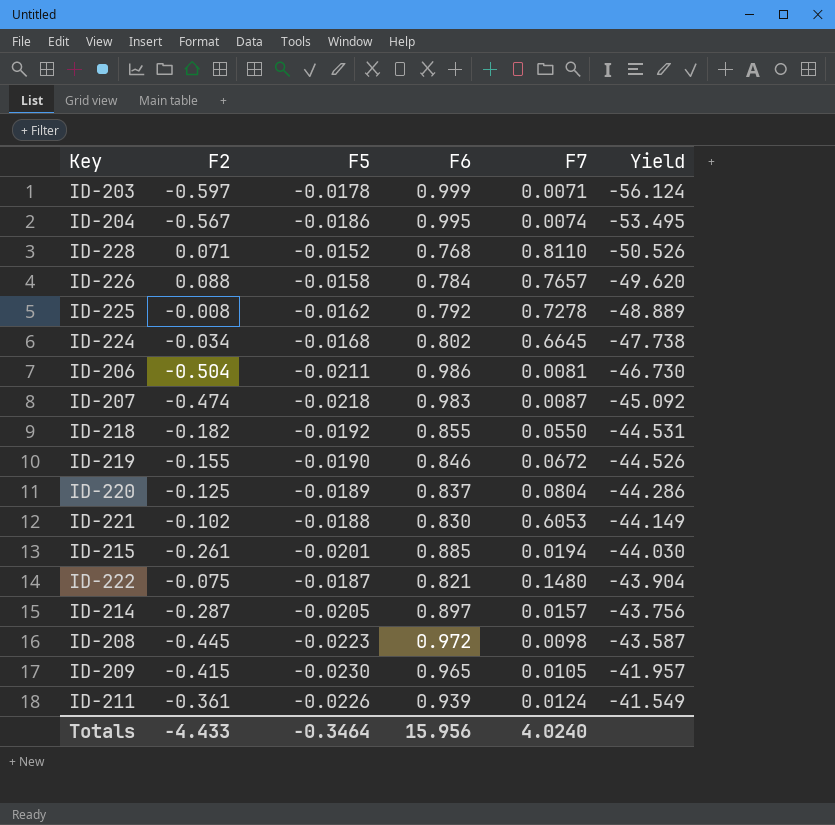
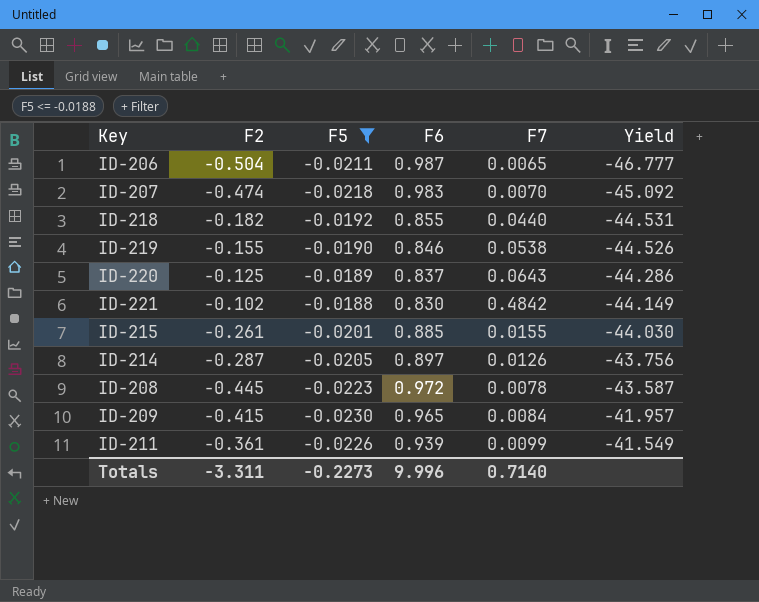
filter: none -> F5 <= -0.0188
ID-206 | F6: 0.986 -> 0.987
ID-206 | F7: 0.0081 -> 0.0065
ID-206 | Yield: -46.730 -> -46.777
ID-207 | F7: 0.0087 -> 0.0070
ID-218 | F7: 0.0550 -> 0.0440
ID-219 | F7: 0.0672 -> 0.0538
ID-220 | F7: 0.0804 -> 0.0643
ID-221 | F7: 0.6053 -> 0.4842
ID-215 | F7: 0.0194 -> 0.0155
ID-214 | F7: 0.0157 -> 0.0126
ID-208 | F7: 0.0098 -> 0.0078
ID-209 | F7: 0.0105 -> 0.0084
ID-211 | F7: 0.0124 -> 0.0099
Totals | F2: -4.433 -> -3.311
Totals | F5: -0.3464 -> -0.2273
Totals | F6: 15.956 -> 9.996
Totals | F7: 4.0240 -> 0.7140

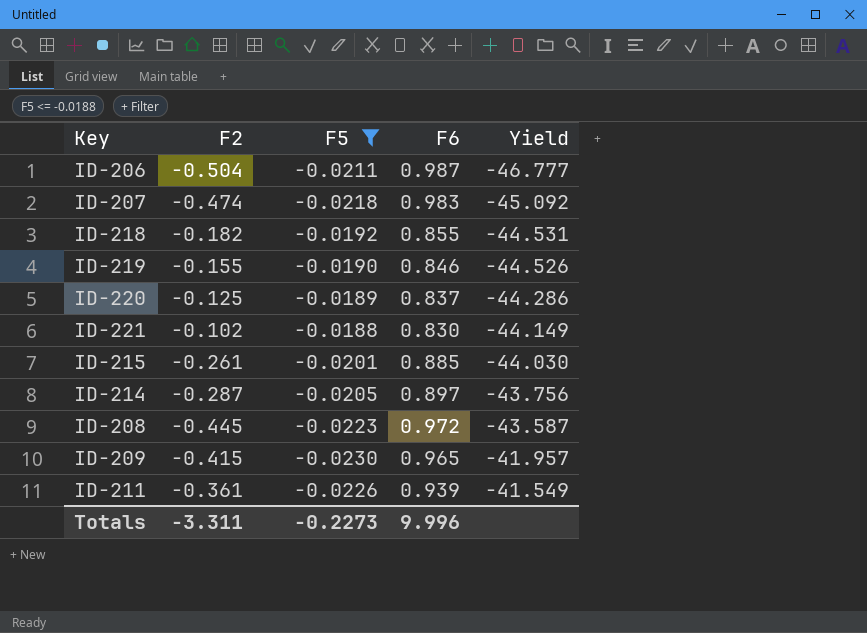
column F7 | position: 5 -> none

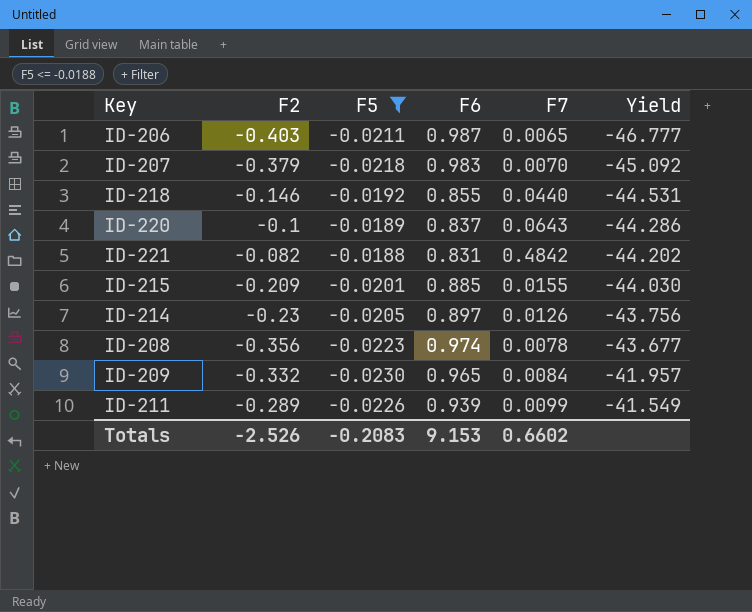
column F7 | position: none -> 5
row ID-219: -0.155 | -0.0190 | 0.846 | -44.526 -> none
ID-206 | F2: -0.504 -> -0.403
ID-207 | F2: -0.474 -> -0.379
ID-218 | F2: -0.182 -> -0.146
ID-220 | F2: -0.125 -> -0.1
ID-221 | F2: -0.102 -> -0.082
ID-221 | F6: 0.830 -> 0.831
ID-221 | Yield: -44.149 -> -44.202
ID-215 | F2: -0.261 -> -0.209
ID-214 | F2: -0.287 -> -0.23
ID-208 | F2: -0.445 -> -0.356
ID-208 | F6: 0.972 -> 0.974
ID-208 | Yield: -43.587 -> -43.677
ID-209 | F2: -0.415 -> -0.332
ID-211 | F2: -0.361 -> -0.289
Totals | F2: -3.311 -> -2.526
Totals | F5: -0.2273 -> -0.2083
Totals | F6: 9.996 -> 9.153

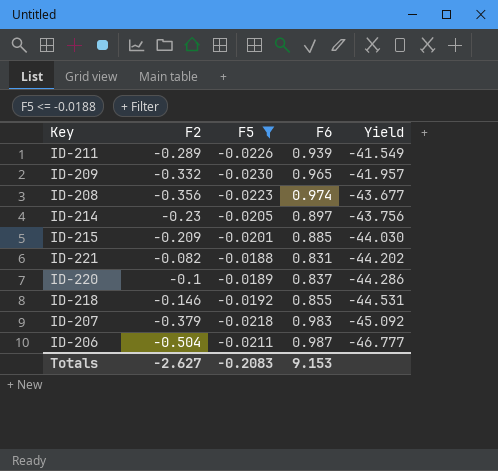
row order: Yield ascending -> Yield descending
column F7 | position: 5 -> none
ID-206 | F2: -0.403 -> -0.504
Totals | F2: -2.526 -> -2.627

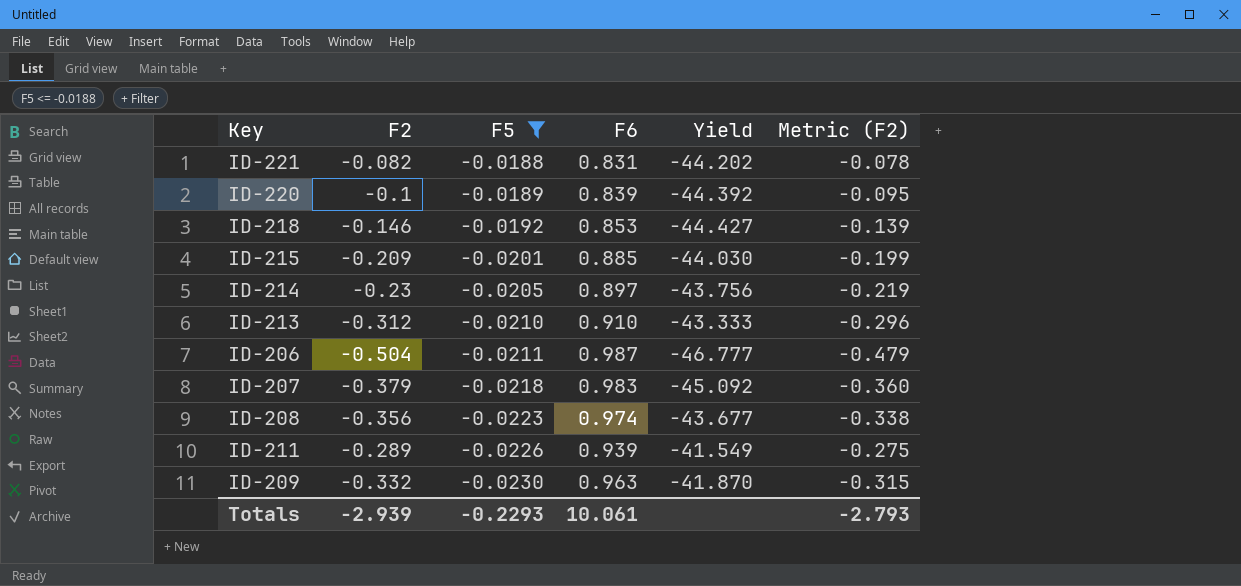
row order: Yield descending -> F5 descending
column Metric (F2) | formula: none -> [F2] * 0.95
ID-220 | F6: 0.837 -> 0.839
ID-220 | Yield: -44.286 -> -44.392
ID-218 | F6: 0.855 -> 0.853
ID-218 | Yield: -44.531 -> -44.427
row ID-213: none -> -0.312 | -0.0210 | 0.910 | -43.333 | -0.296
ID-209 | F6: 0.965 -> 0.963
ID-209 | Yield: -41.957 -> -41.870
Totals | F2: -2.627 -> -2.939
Totals | F5: -0.2083 -> -0.2293
Totals | F6: 9.153 -> 10.061

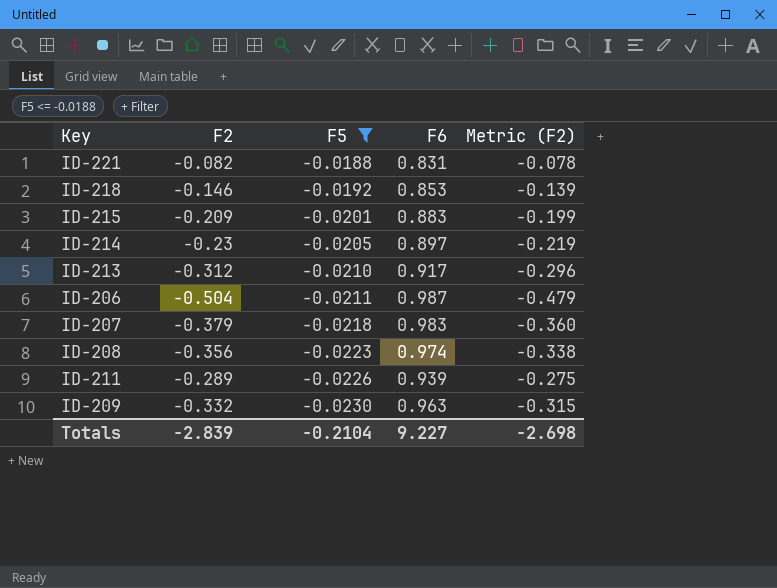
column Yield | formula: [F6] / [F5] -> none
row ID-220: -0.1 | -0.0189 | 0.839 | -44.392 | -0.095 -> none
ID-215 | F6: 0.885 -> 0.883
ID-213 | F6: 0.910 -> 0.917
Totals | F2: -2.939 -> -2.839
Totals | F5: -0.2293 -> -0.2104
Totals | F6: 10.061 -> 9.227
Totals | Metric (F2): -2.793 -> -2.698

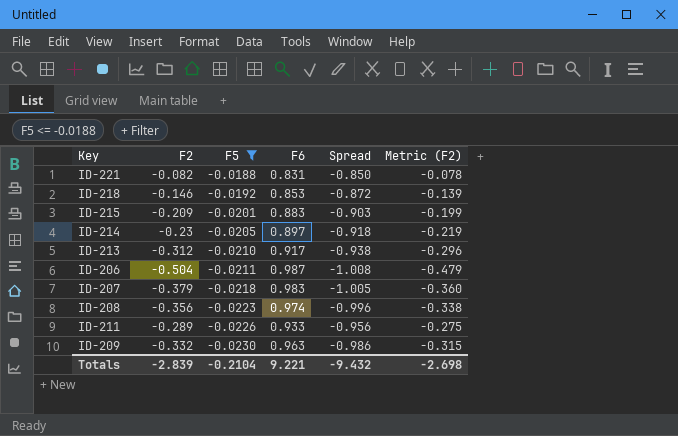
column Spread | formula: none -> [F5] - [F6]
ID-211 | F6: 0.939 -> 0.933
Totals | F6: 9.227 -> 9.221

